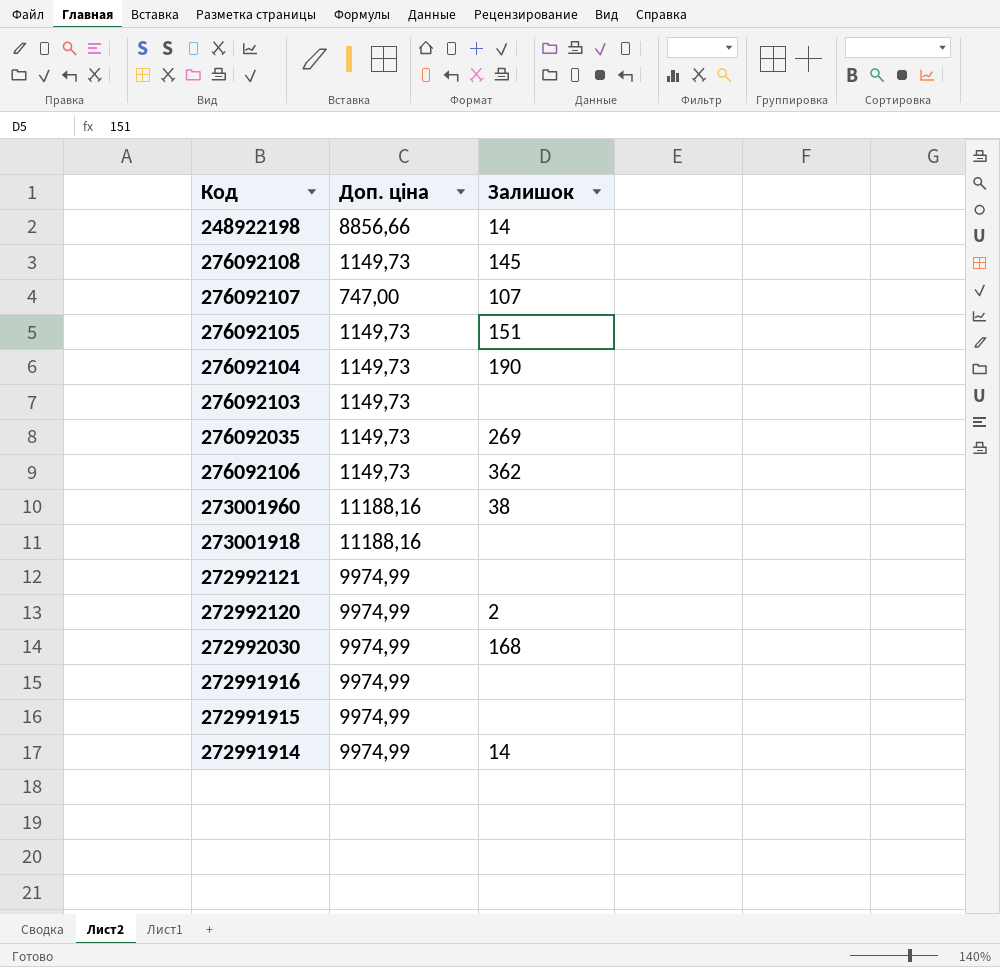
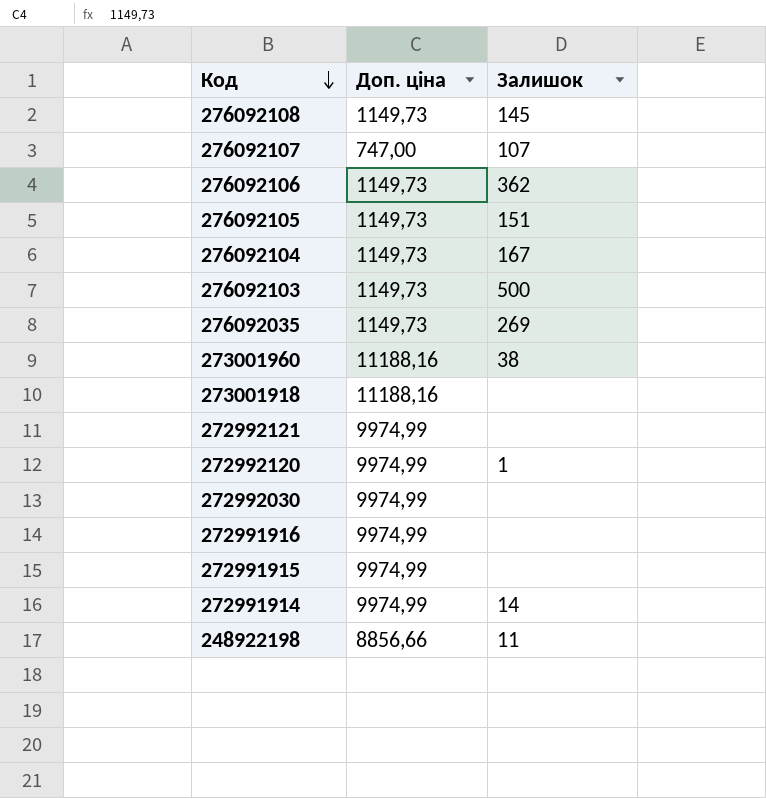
row order: none -> Код descending
276092104 | Залишок: 190 -> 167
276092103 | Залишок: none -> 500
272992120 | Залишок: 2 -> 1
272992030 | Залишок: 168 -> none
248922198 | Залишок: 14 -> 11

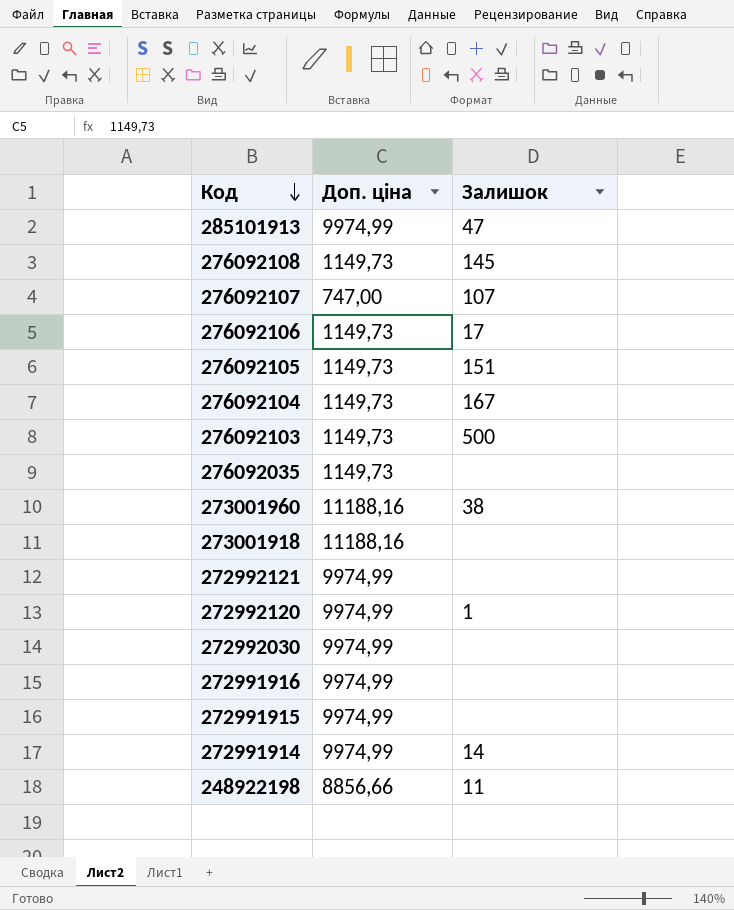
row 285101913: none -> 9974,99 | 47
276092106 | Залишок: 362 -> 17
276092035 | Залишок: 269 -> none

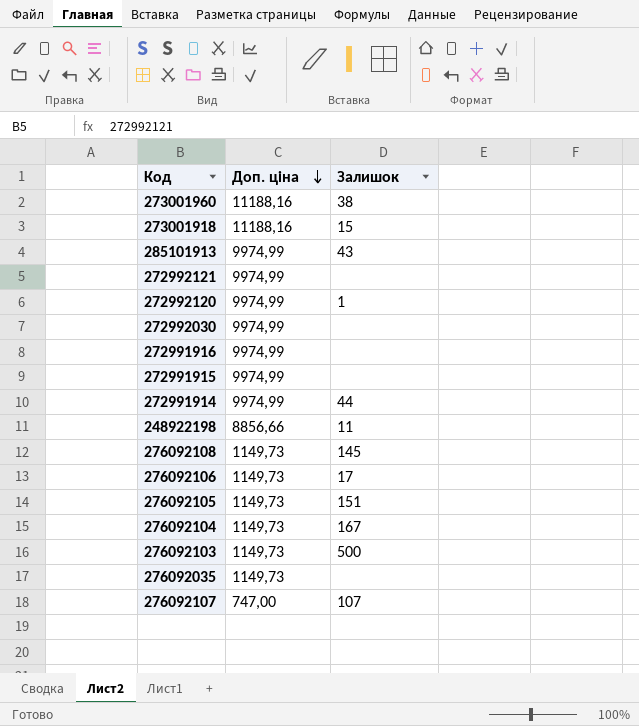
row order: Код descending -> Доп. ціна descending
273001918 | Залишок: none -> 15
285101913 | Залишок: 47 -> 43
272991914 | Залишок: 14 -> 44

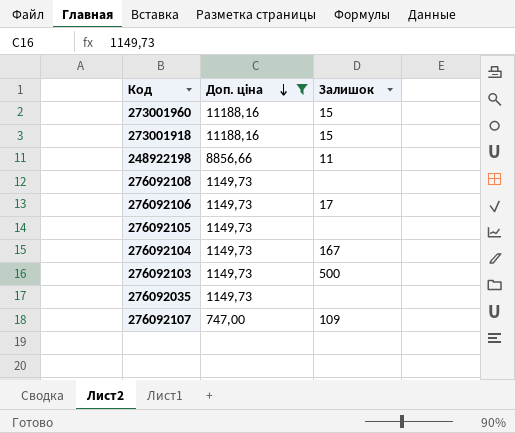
filter: none -> Доп. ціна != 9974,99
273001960 | Залишок: 38 -> 15
276092108 | Залишок: 145 -> none
276092105 | Залишок: 151 -> none
276092107 | Залишок: 107 -> 109

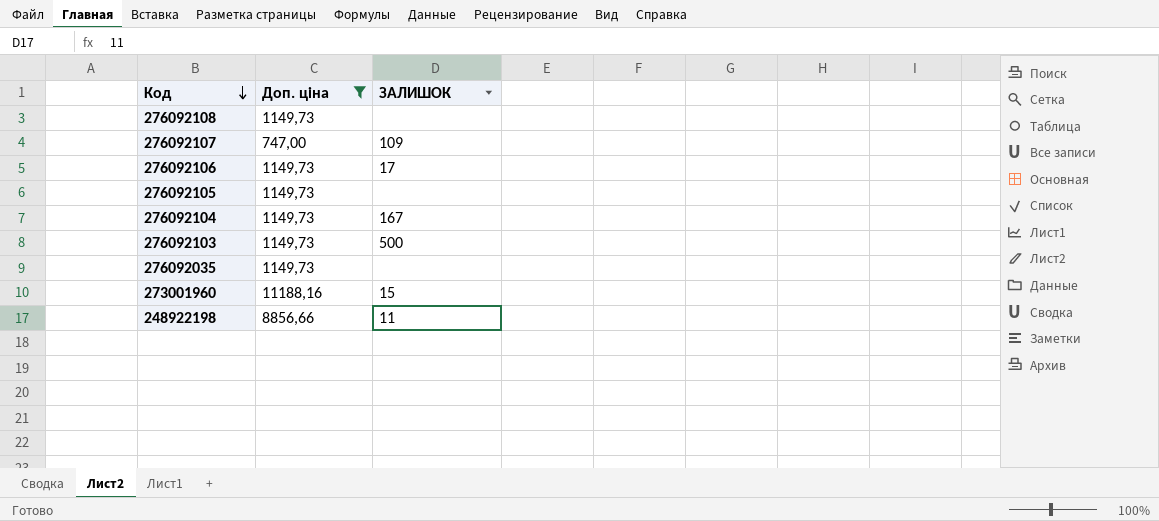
row order: Доп. ціна descending -> Код descending
column name: Залишок -> ЗАЛИШОК
row 273001918: 11188,16 | 15 -> none

